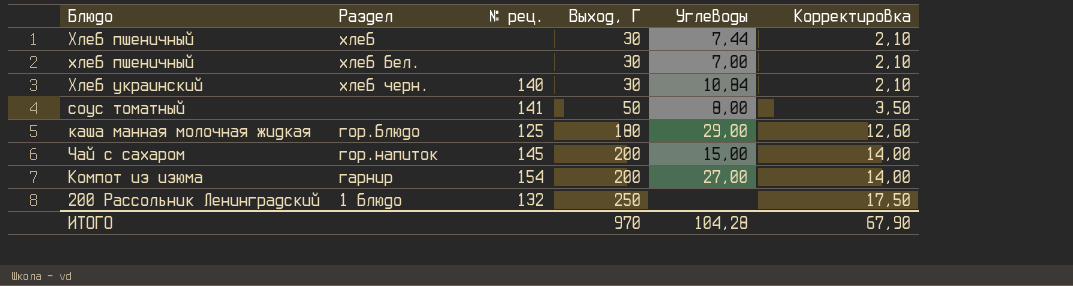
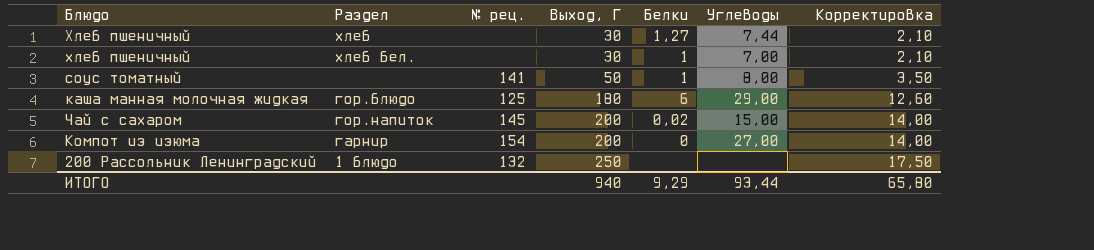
column Белки | position: none -> 5
row Хлеб украинский: хлеб черн. | 140 | 30 | 10,84 | 2,10 -> none
ИТОГО | Выход, Г: 970 -> 940
ИТОГО | Углеводы: 104,28 -> 93,44
ИТОГО | Корректировка: 67,90 -> 65,80

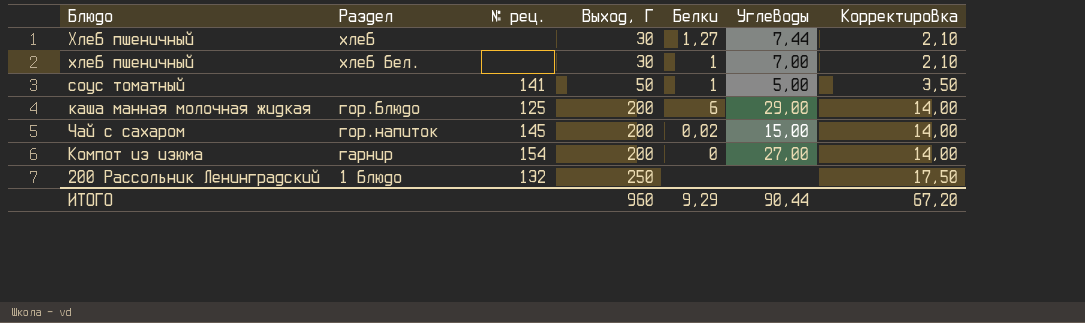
соус томатный | Углеводы: 8,00 -> 5,00
каша манная молочная жидкая | Выход, Г: 180 -> 200
каша манная молочная жидкая | Корректировка: 12,60 -> 14,00
ИТОГО | Выход, Г: 940 -> 960
ИТОГО | Углеводы: 93,44 -> 90,44
ИТОГО | Корректировка: 65,80 -> 67,20

